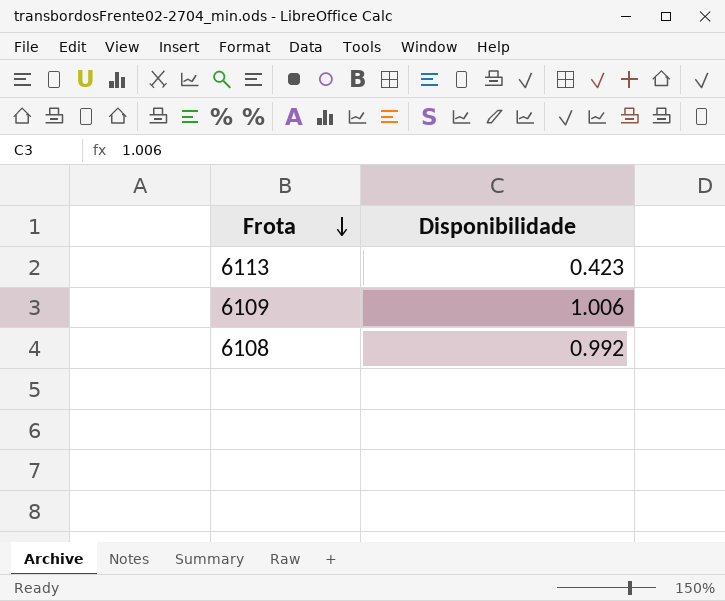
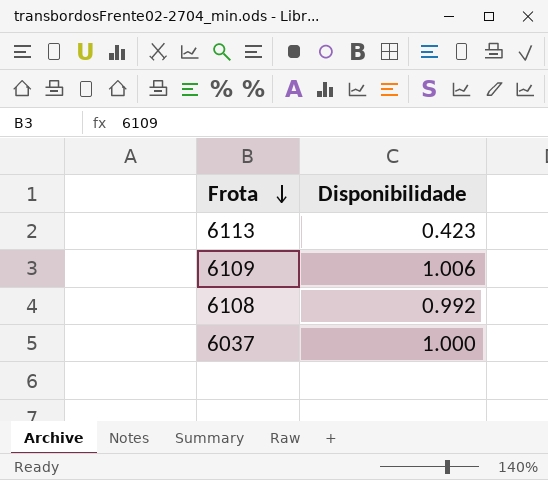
row 6037: none -> 1.000

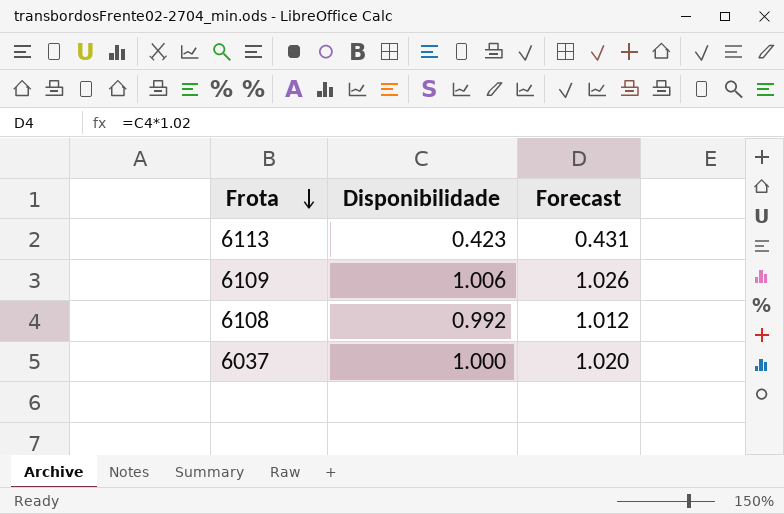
column Forecast | formula: none -> [Disponibilidade] * 1.02

